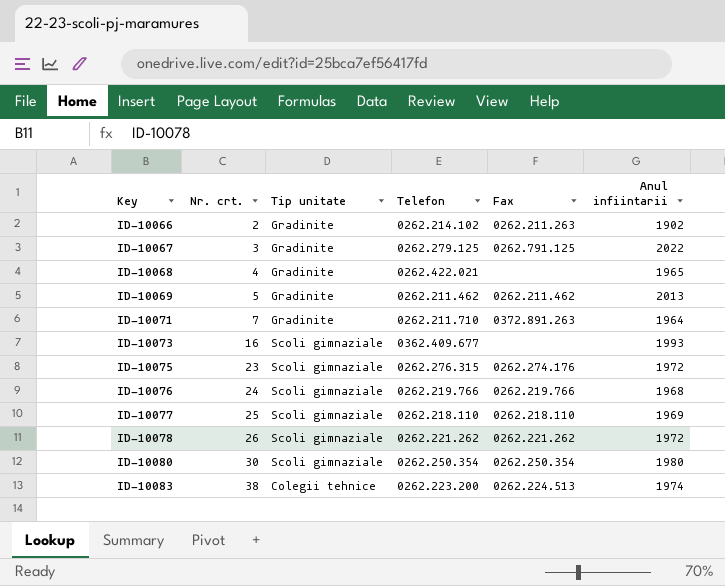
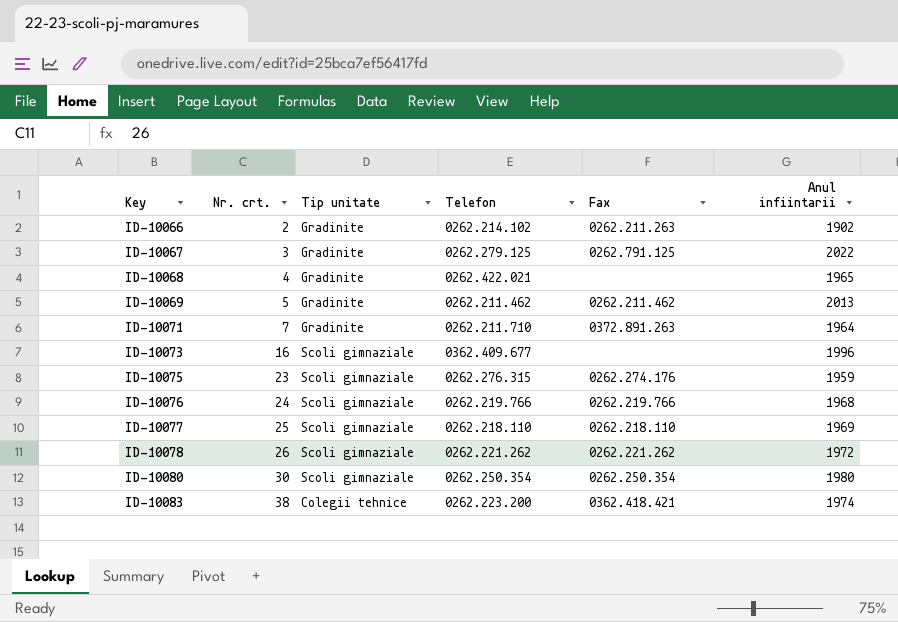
ID-10073 | Anul infiintarii: 1993 -> 1996
ID-10075 | Anul infiintarii: 1972 -> 1959
ID-10083 | Fax: 0262.224.513 -> 0362.418.421

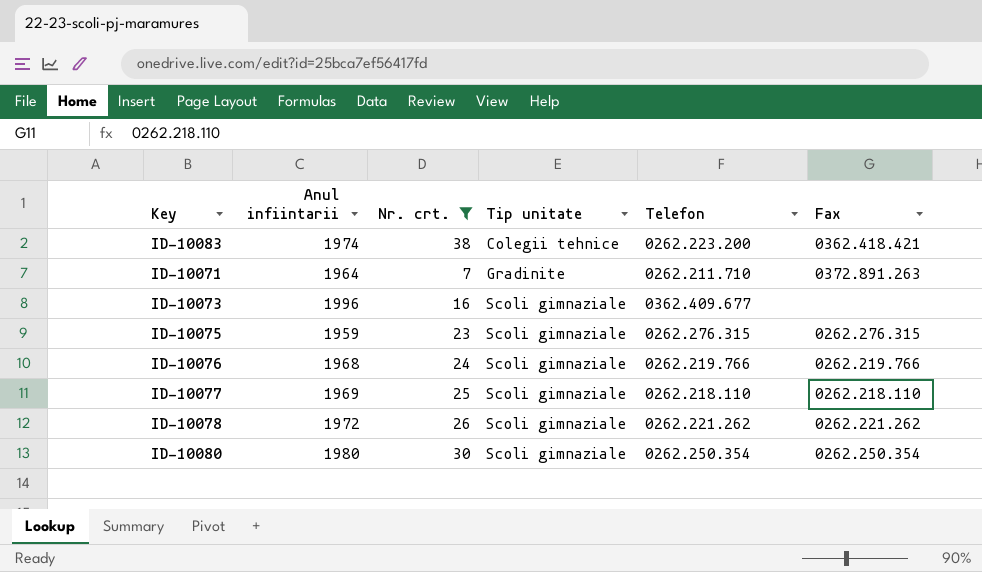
filter: none -> Nr. crt. >= 7
row order: Key ascending -> Tip unitate ascending
column Anul infiintarii | position: 6 -> 2
ID-10075 | Fax: 0262.274.176 -> 0262.276.315

